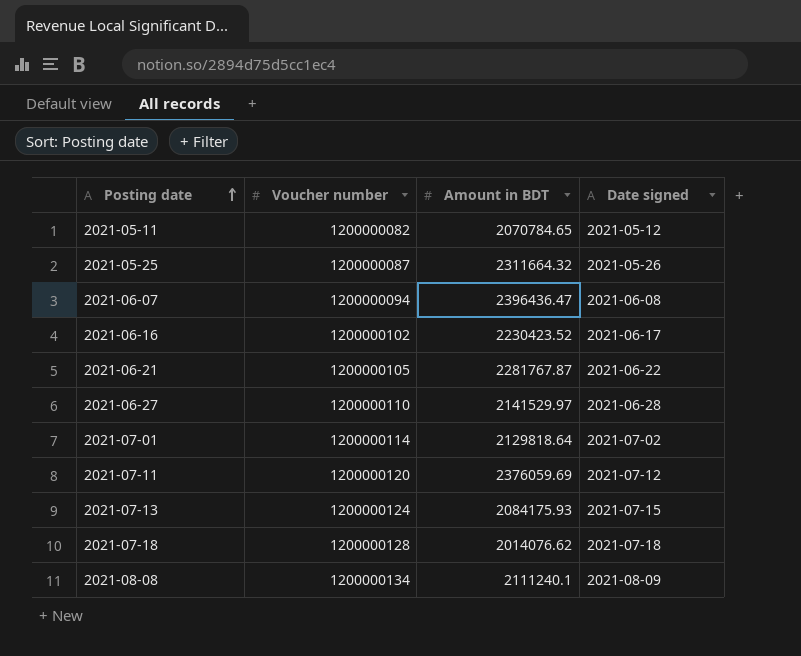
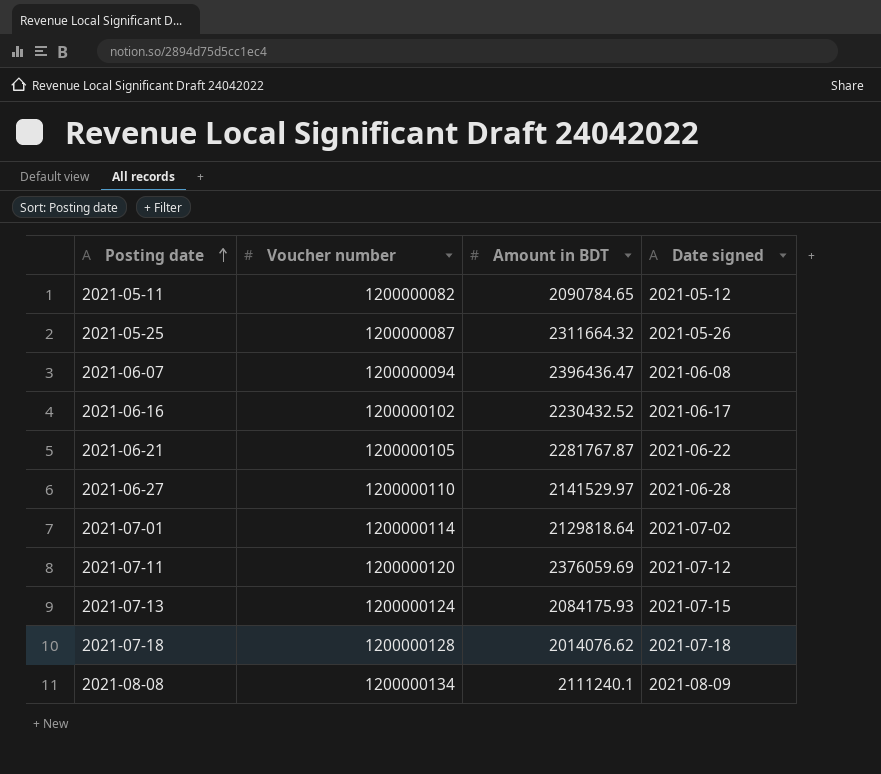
2021-05-11 | Amount in BDT: 2070784.65 -> 2090784.65
2021-06-16 | Amount in BDT: 2230423.52 -> 2230432.52

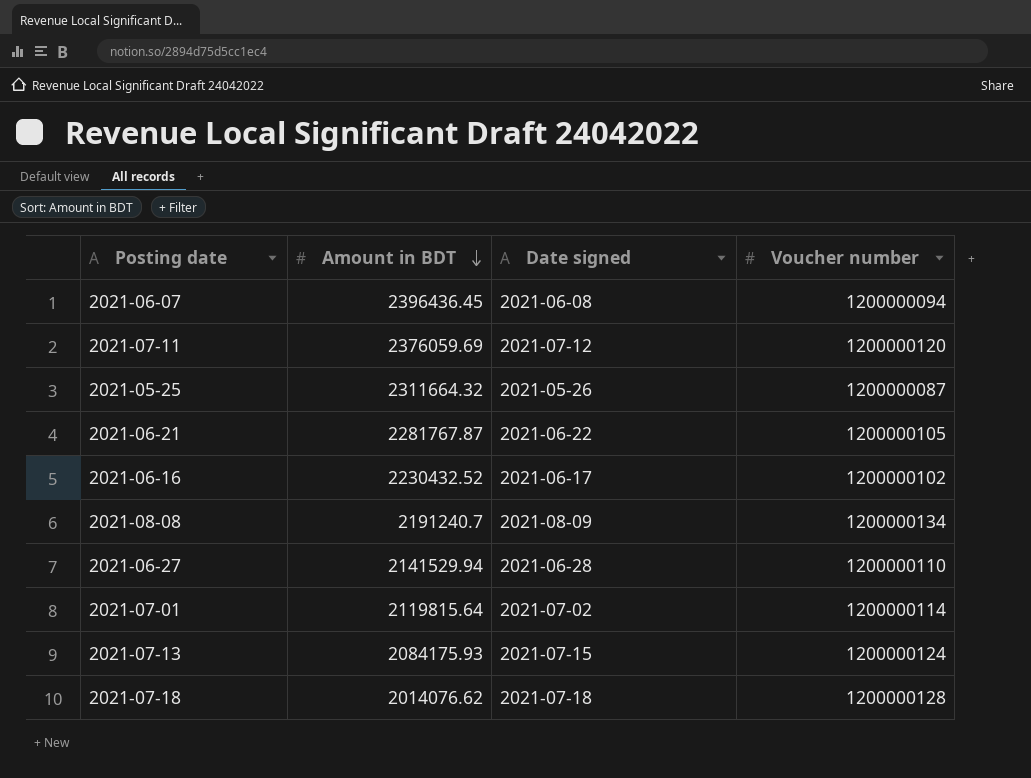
row order: Posting date ascending -> Amount in BDT descending
column Voucher number | position: 2 -> 4
row 2021-05-11: 1200000082 | 2090784.65 | 2021-05-12 -> none
2021-06-07 | Amount in BDT: 2396436.47 -> 2396436.45
2021-08-08 | Amount in BDT: 2111240.1 -> 2191240.7
2021-06-27 | Amount in BDT: 2141529.97 -> 2141529.94
2021-07-01 | Amount in BDT: 2129818.64 -> 2119815.64

